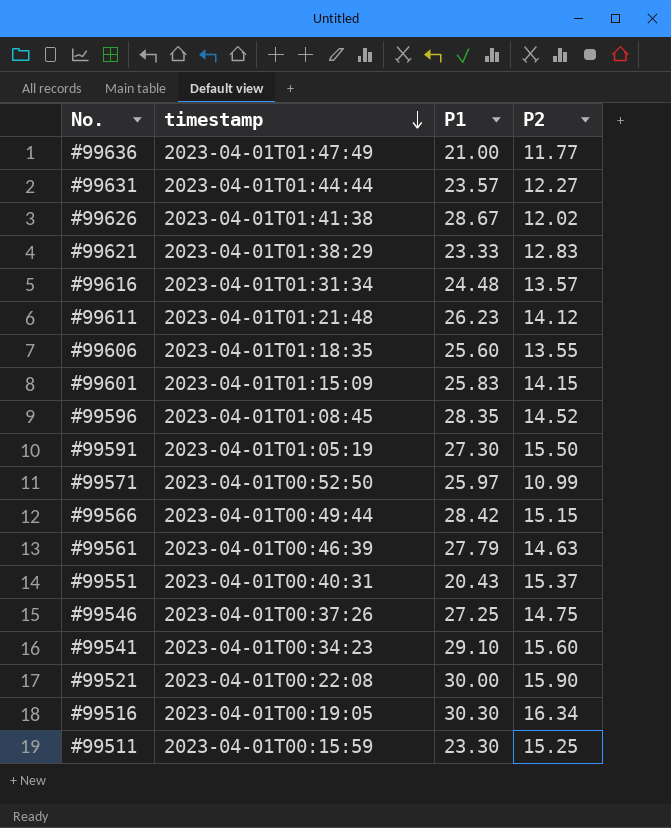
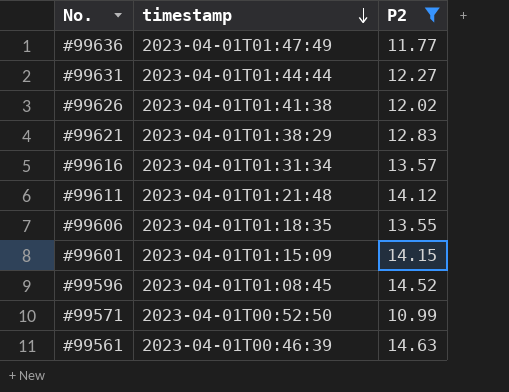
filter: none -> P2 <= 14.63
column P1 | position: 3 -> none

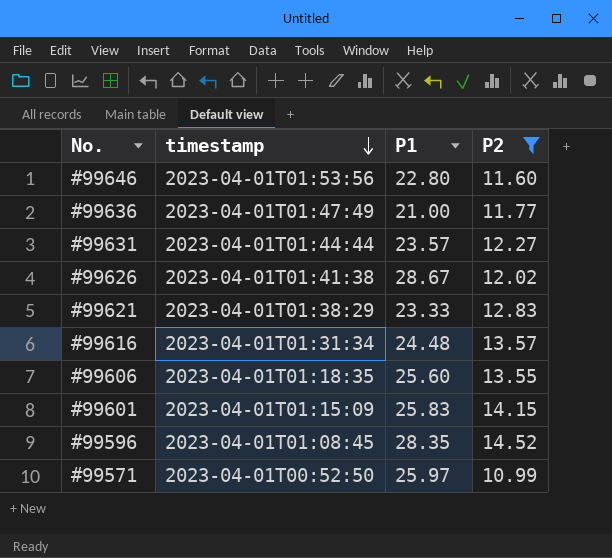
column P1 | position: none -> 3
row #99611: 2023-04-01T01:21:48 | 14.12 -> none
row #99561: 2023-04-01T00:46:39 | 14.63 -> none
row #99646: none -> 2023-04-01T01:53:56 | 22.80 | 11.60

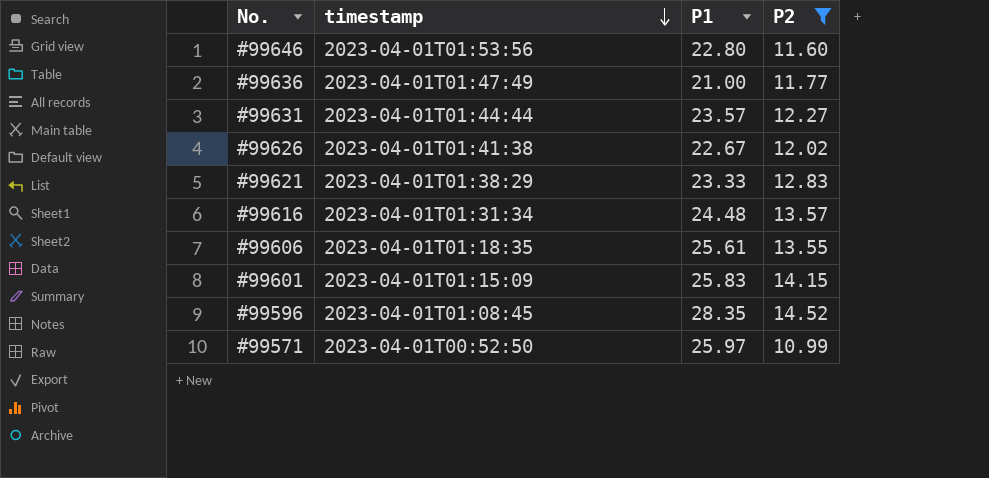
#99626 | P1: 28.67 -> 22.67
#99606 | P1: 25.60 -> 25.61

